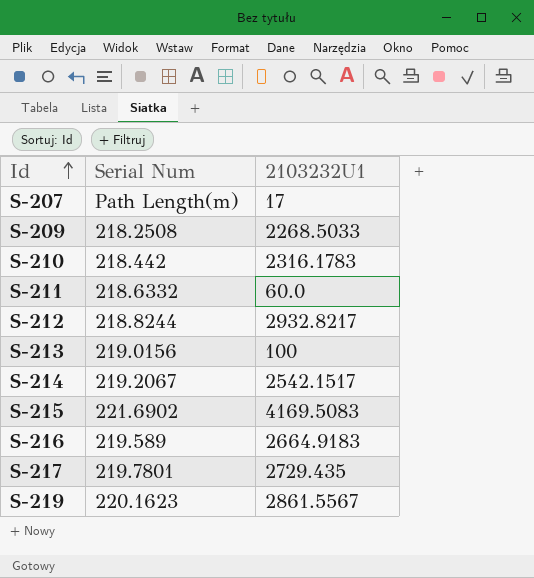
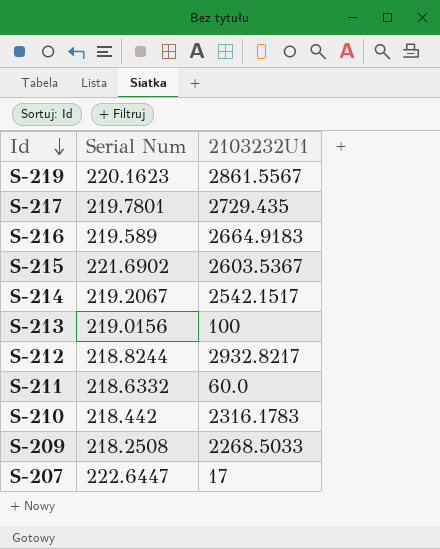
row order: Id ascending -> Id descending
S-215 | 2103232U1: 4169.5083 -> 2603.5367
S-207 | Serial Num: Path Length(m) -> 222.6447

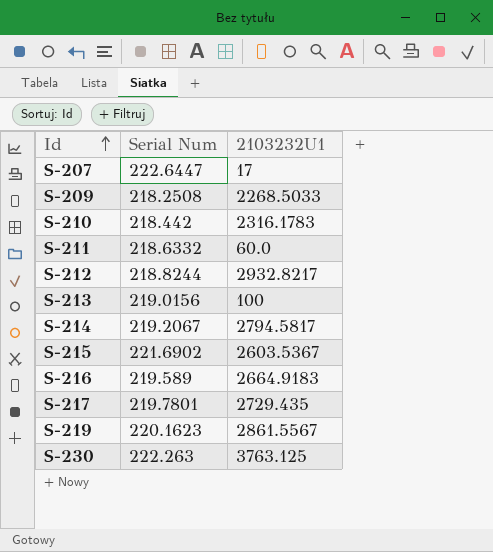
row order: Id descending -> Id ascending
S-214 | 2103232U1: 2542.1517 -> 2794.5817
row S-230: none -> 222.263 | 3763.125

